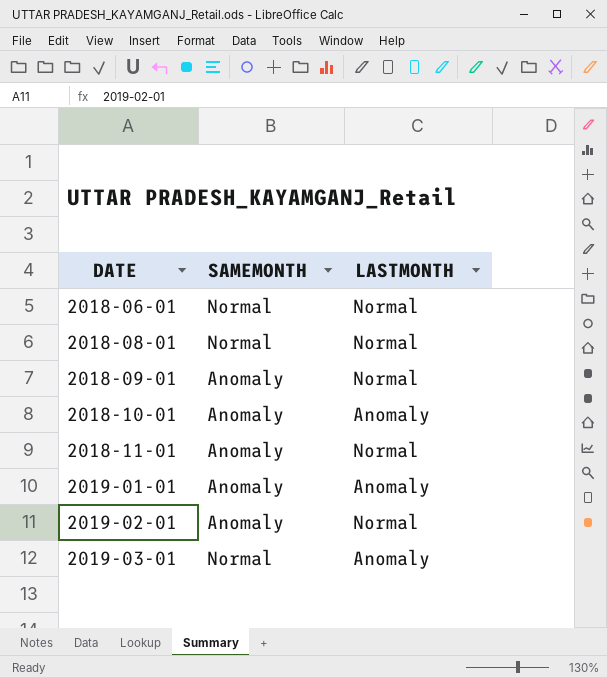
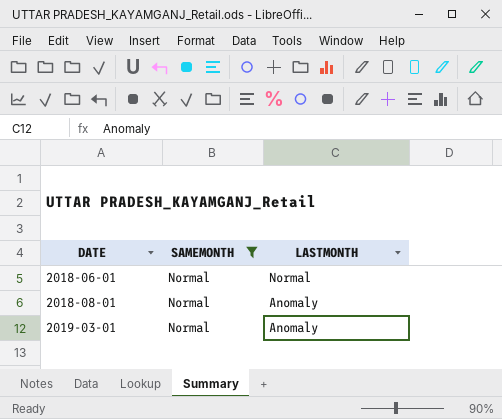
filter: none -> SAMEMONTH = Normal
2018-08-01 | LASTMONTH: Normal -> Anomaly

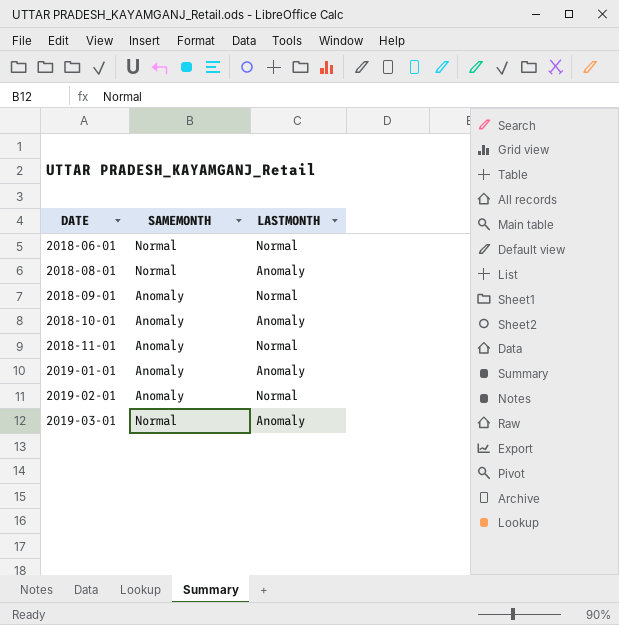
filter: SAMEMONTH = Normal -> none

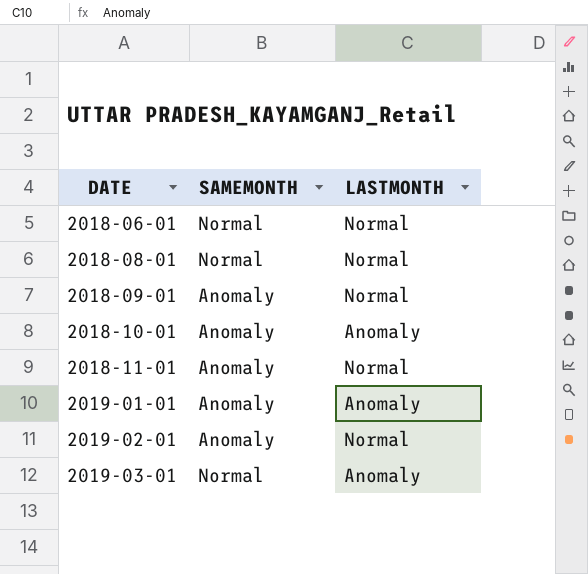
2018-08-01 | LASTMONTH: Anomaly -> Normal

